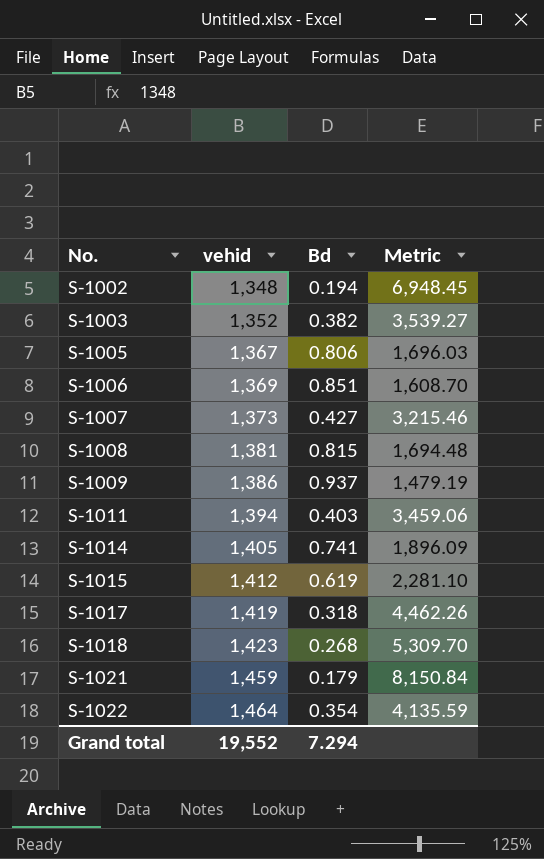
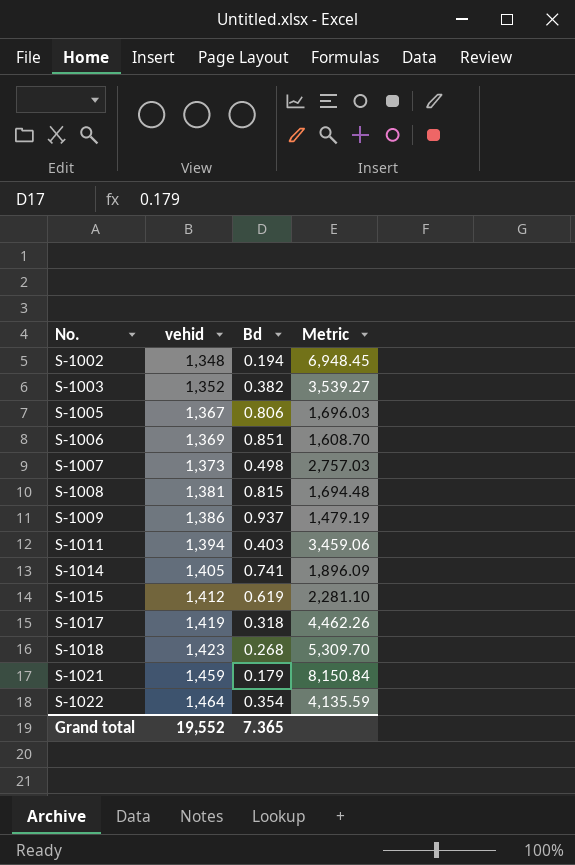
S-1007 | Bd: 0.427 -> 0.498
S-1007 | Metric: 3,215.46 -> 2,757.03
Grand total | Bd: 7.294 -> 7.365

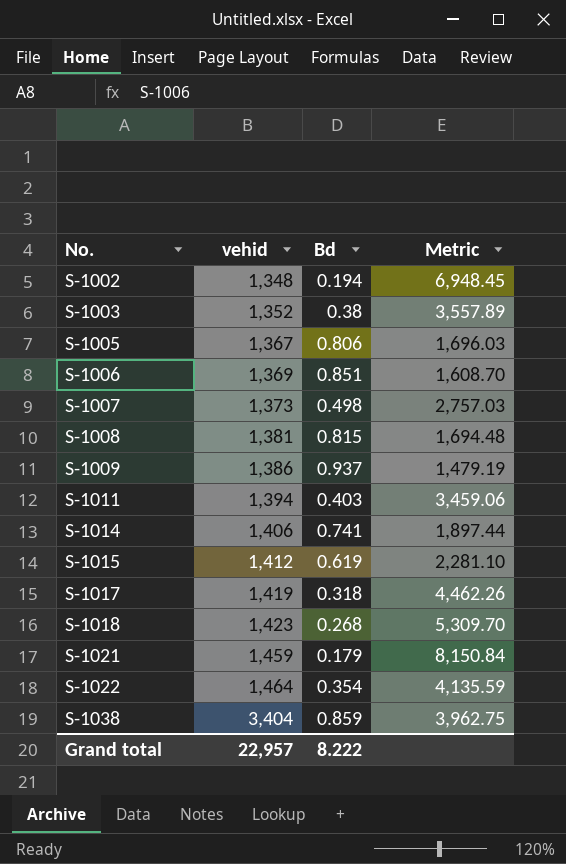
S-1003 | Bd: 0.382 -> 0.38
S-1003 | Metric: 3,539.27 -> 3,557.89
S-1014 | vehid: 1,405 -> 1,406
S-1014 | Metric: 1,896.09 -> 1,897.44
row S-1038: none -> 3,404 | 0.859 | 3,962.75
Grand total | vehid: 19,552 -> 22,957
Grand total | Bd: 7.365 -> 8.222

